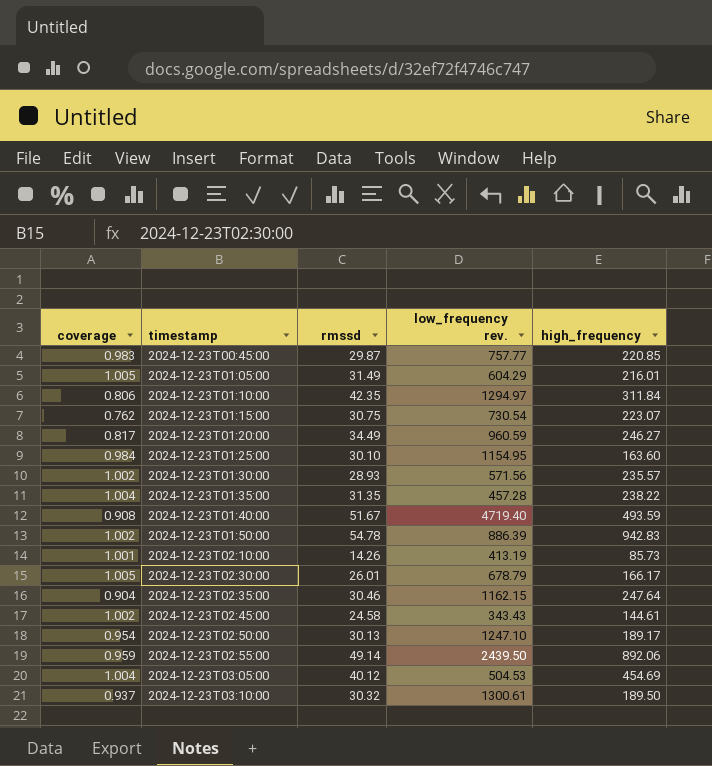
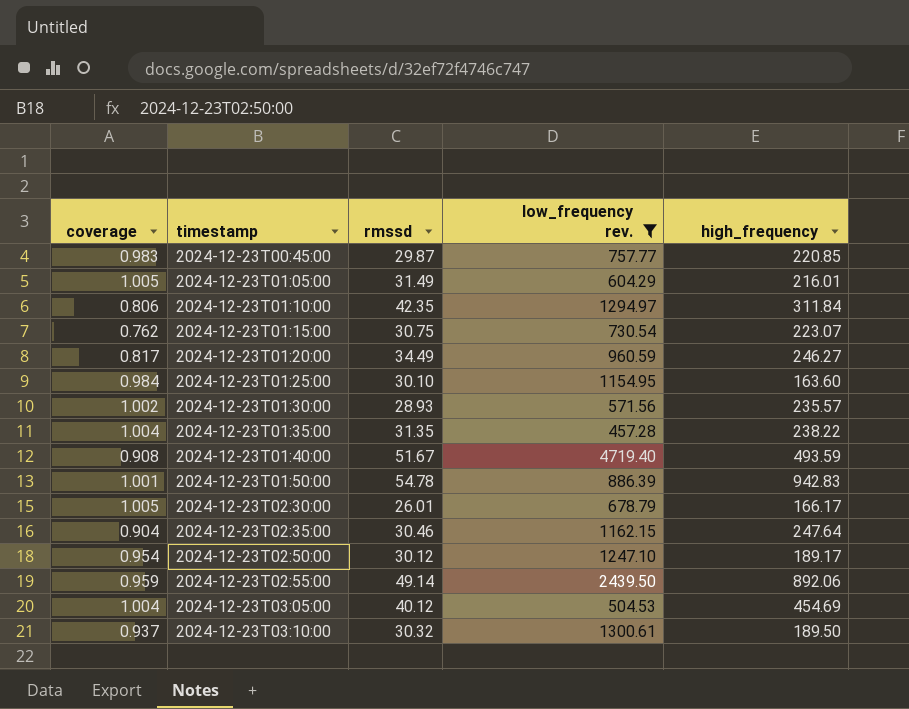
filter: none -> low_frequency rev. >= 457.28
2024-12-23T01:50:00 | coverage: 1.002 -> 1.001
2024-12-23T02:50:00 | rmssd: 30.13 -> 30.12

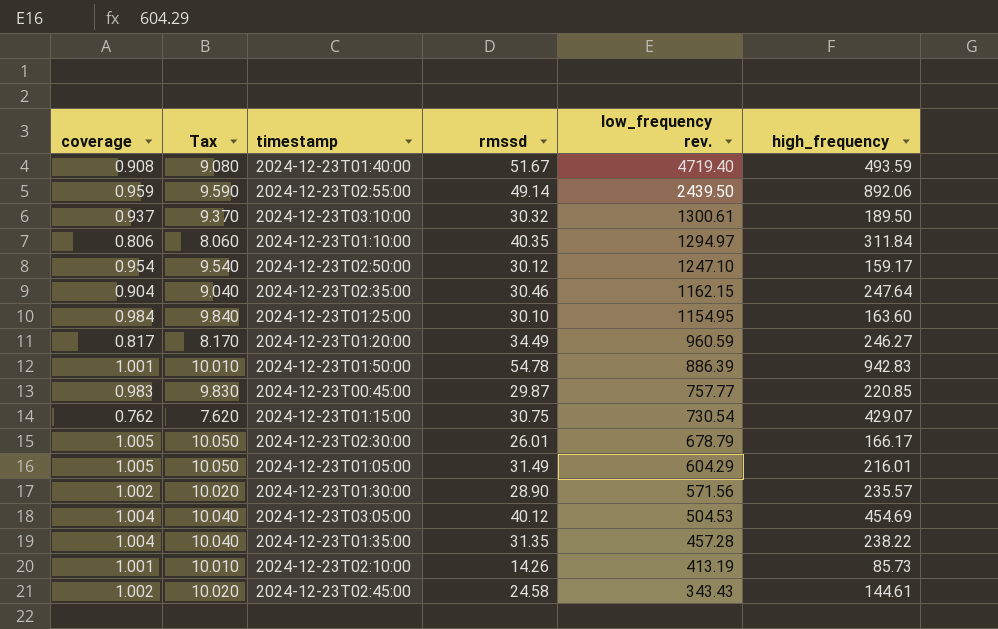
filter: low_frequency rev. >= 457.28 -> none
row order: timestamp ascending -> low_frequency rev. descending
column Tax | formula: none -> [coverage] * 10
2024-12-23T01:10:00 | rmssd: 42.35 -> 40.35
2024-12-23T02:50:00 | high_frequency: 189.17 -> 159.17
2024-12-23T01:15:00 | high_frequency: 223.07 -> 429.07
2024-12-23T01:30:00 | rmssd: 28.93 -> 28.90

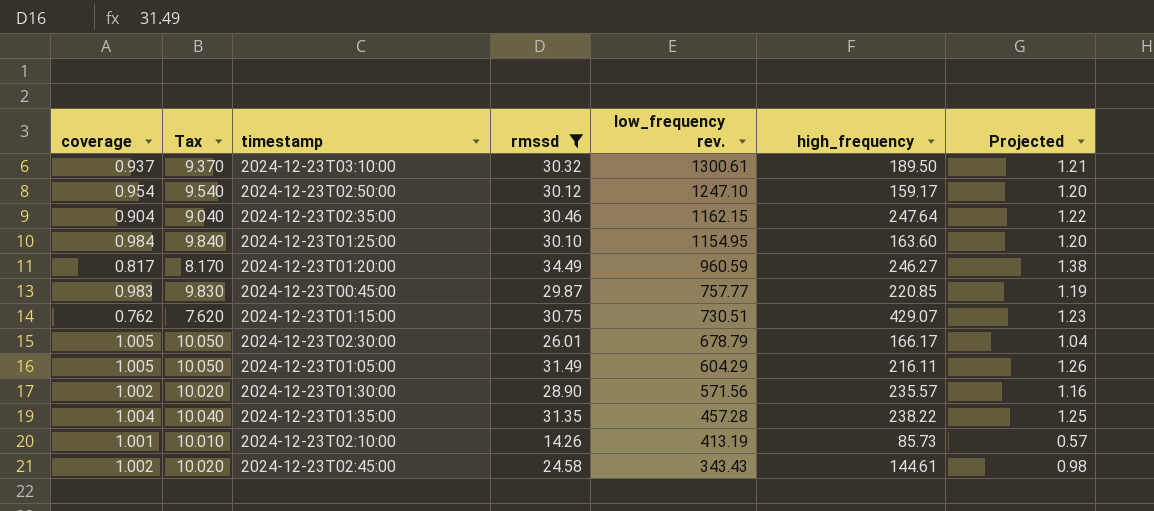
filter: none -> rmssd <= 34.49
column Projected | formula: none -> [rmssd] * 0.04
2024-12-23T01:15:00 | low_frequency rev.: 730.54 -> 730.51
2024-12-23T01:05:00 | high_frequency: 216.01 -> 216.11

